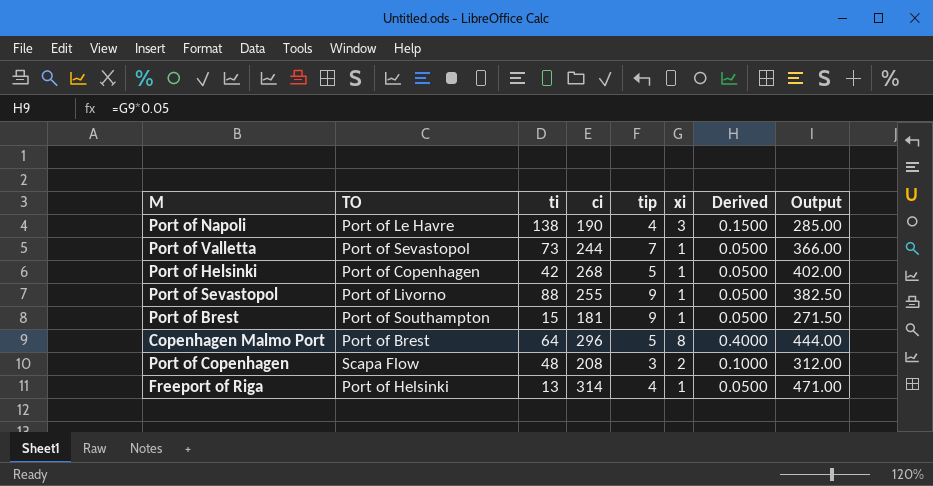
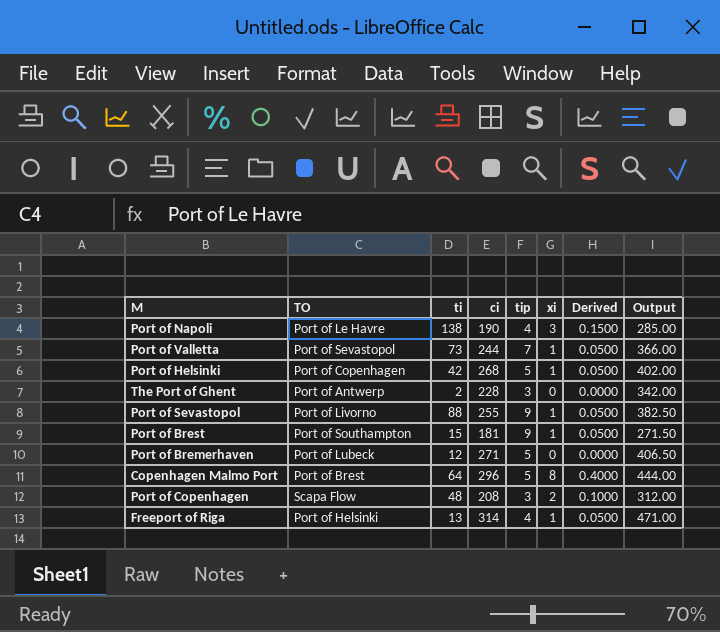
row The Port of Ghent: none -> Port of Antwerp | 2 | 228 | 3 | 0 | 0.0000 | 342.00
row Port of Bremerhaven: none -> Port of Lubeck | 12 | 271 | 5 | 0 | 0.0000 | 406.50

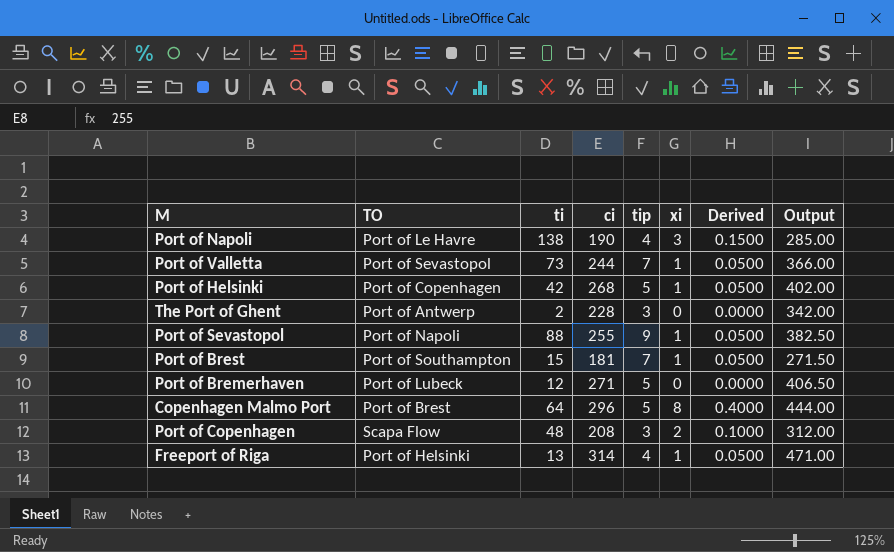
Port of Sevastopol | TO: Port of Livorno -> Port of Napoli
Port of Brest | tip: 9 -> 7

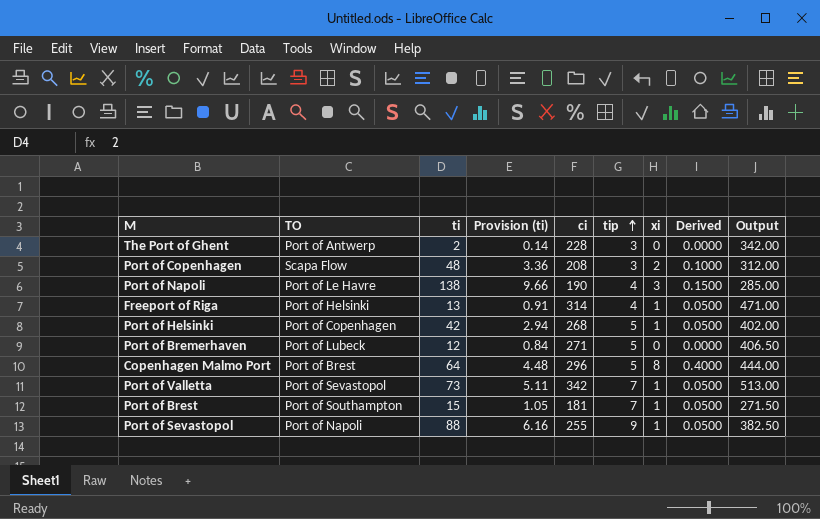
row order: none -> tip ascending
column Provision (ti) | formula: none -> [ti] * 0.07
Port of Valletta | ci: 244 -> 342
Port of Valletta | Output: 366.00 -> 513.00

